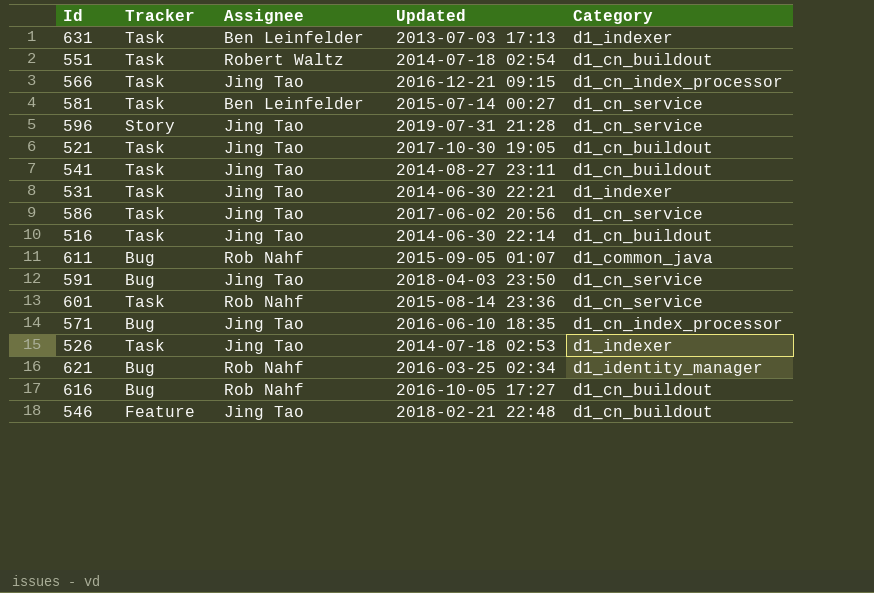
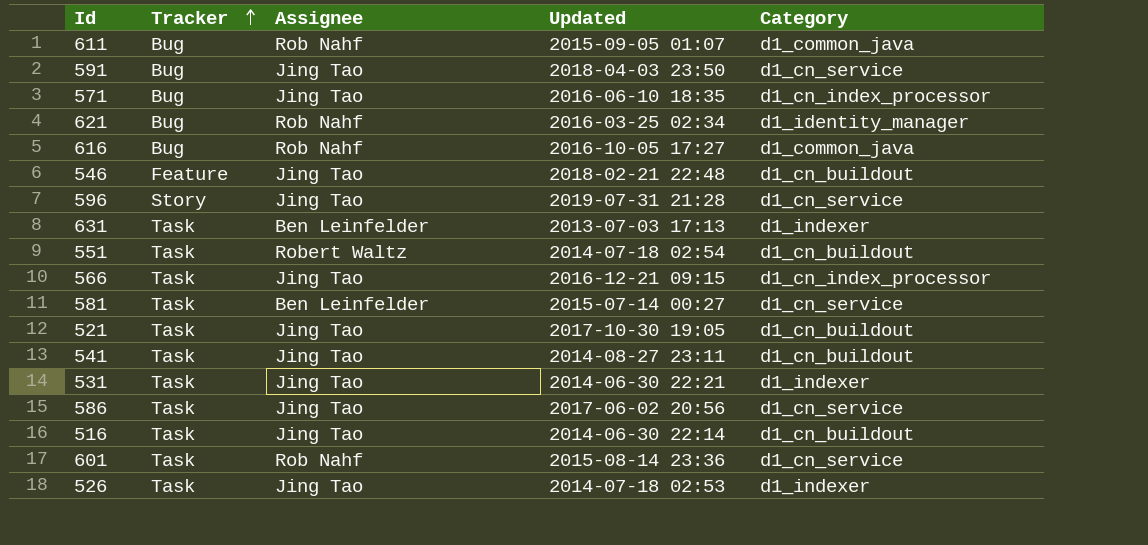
row order: none -> Tracker ascending
616 | Category: d1_cn_buildout -> d1_common_java

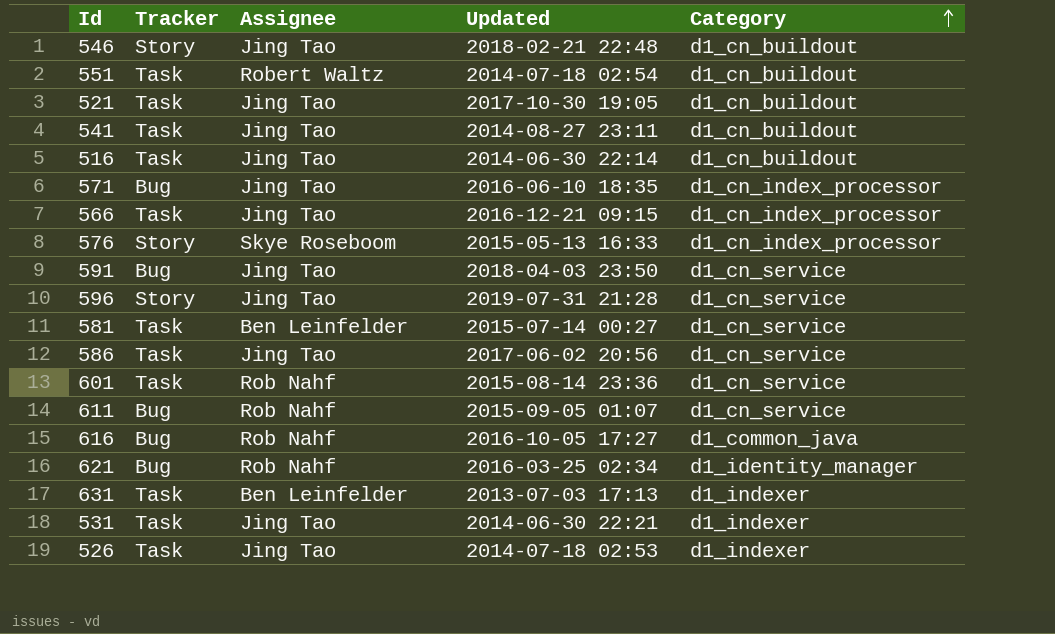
row order: Tracker ascending -> Category ascending
546 | Tracker: Feature -> Story
row 576: none -> Story | Skye Roseboom | 2015-05-13 16:33 | d1_cn_index_processor
611 | Category: d1_common_java -> d1_cn_service

